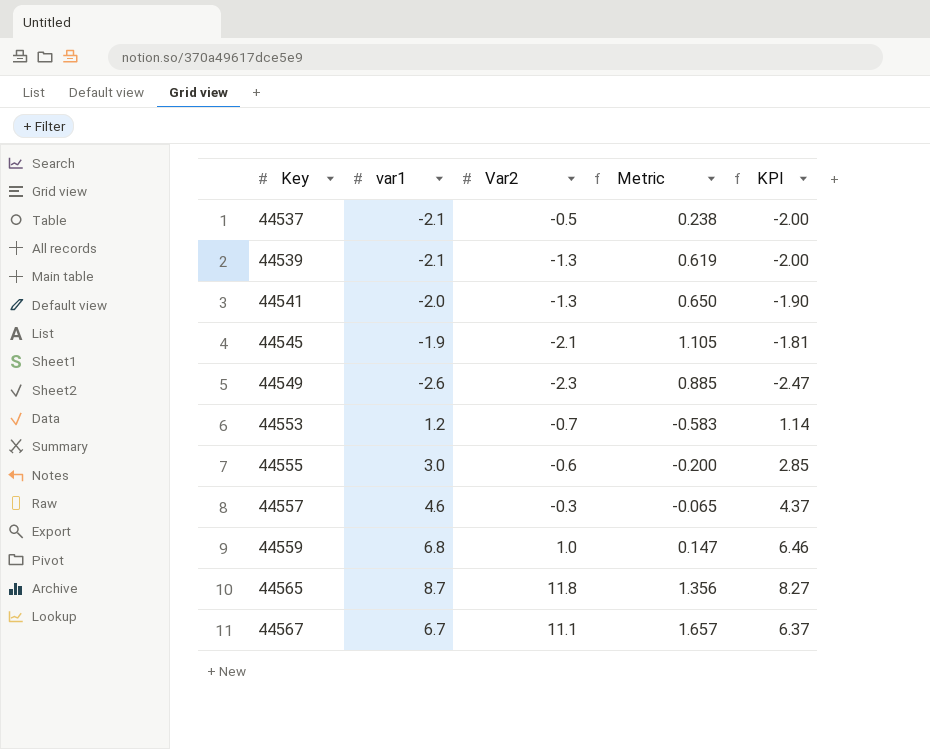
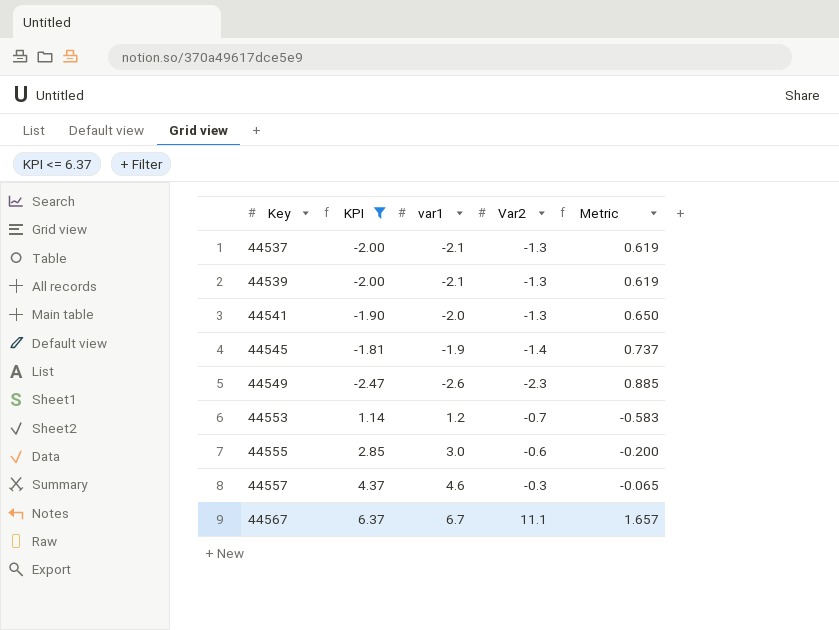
filter: none -> KPI <= 6.37
column KPI | position: 5 -> 2
44537 | Var2: -0.5 -> -1.3
44537 | Metric: 0.238 -> 0.619
44545 | Var2: -2.1 -> -1.4
44545 | Metric: 1.105 -> 0.737

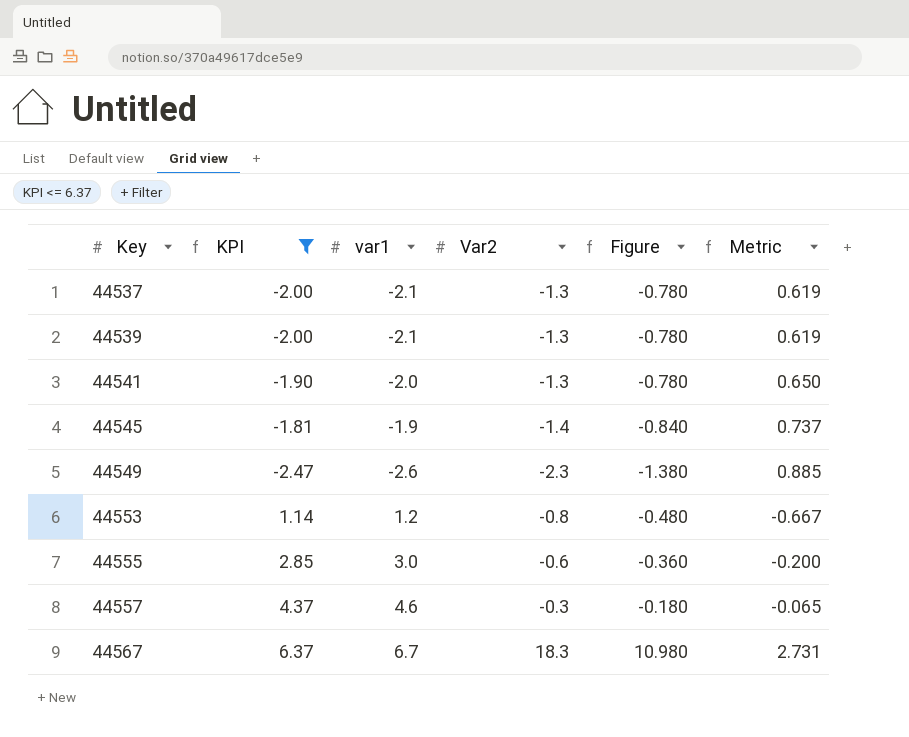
column Figure | formula: none -> [Var2] * 0.6
44553 | Var2: -0.7 -> -0.8
44553 | Metric: -0.583 -> -0.667
44567 | Var2: 11.1 -> 18.3
44567 | Metric: 1.657 -> 2.731

